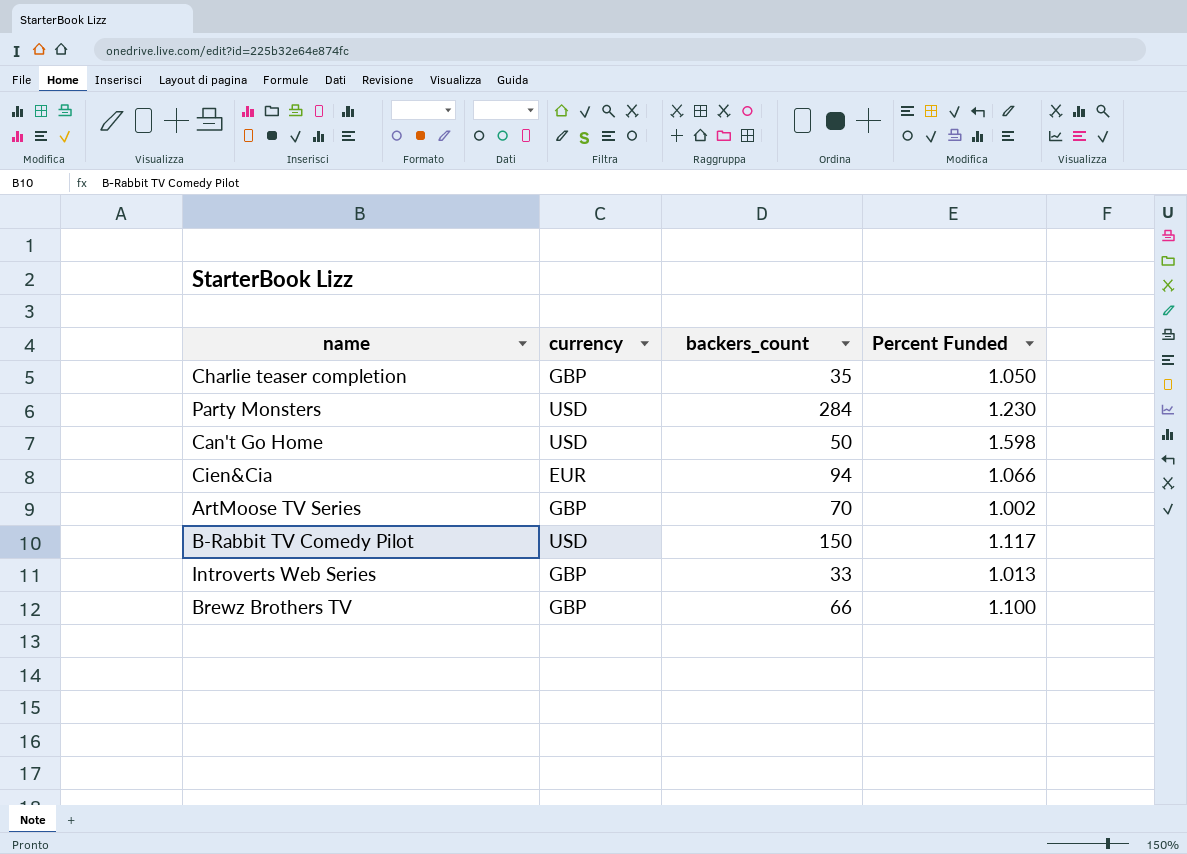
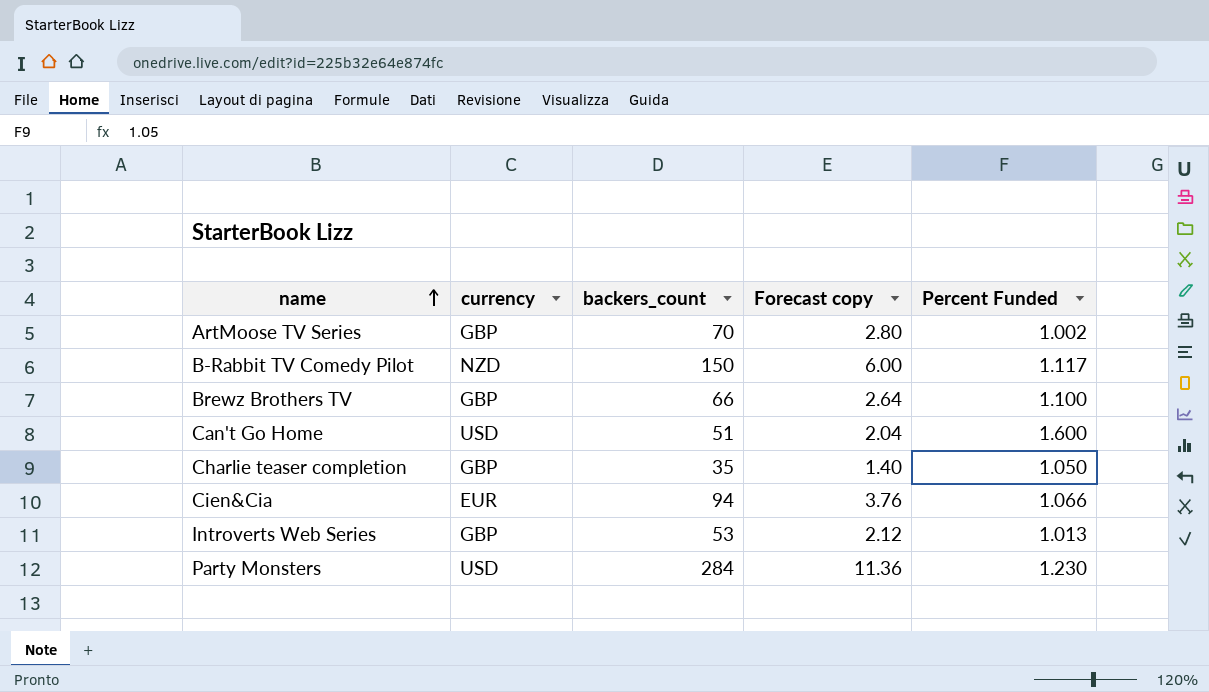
row order: none -> name ascending
column Forecast copy | formula: none -> [backers_count] * 0.04
B-Rabbit TV Comedy Pilot | currency: USD -> NZD
Can't Go Home | backers_count: 50 -> 51
Can't Go Home | Percent Funded: 1.598 -> 1.600
Introverts Web Series | backers_count: 33 -> 53

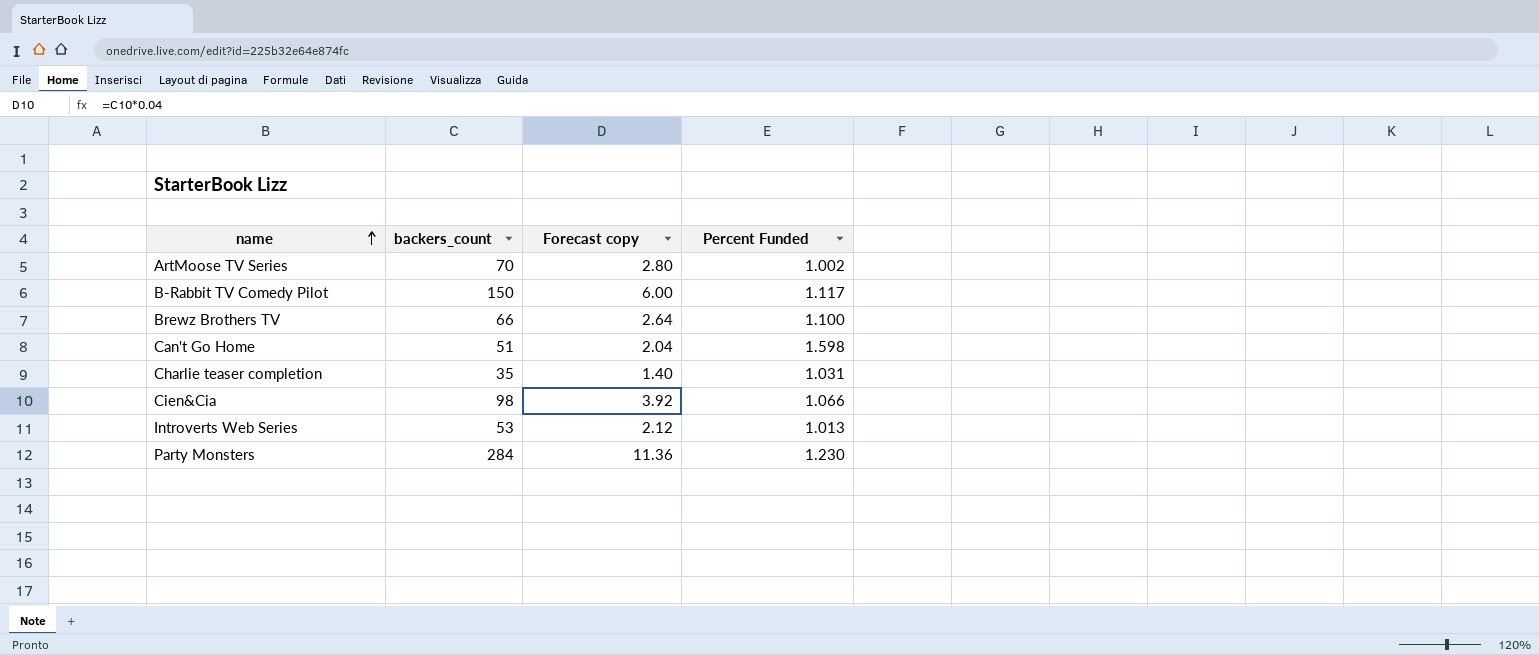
column currency | position: 2 -> none
Can't Go Home | Percent Funded: 1.600 -> 1.598
Charlie teaser completion | Percent Funded: 1.050 -> 1.031
Cien&Cia | backers_count: 94 -> 98
Cien&Cia | Forecast copy: 3.76 -> 3.92

